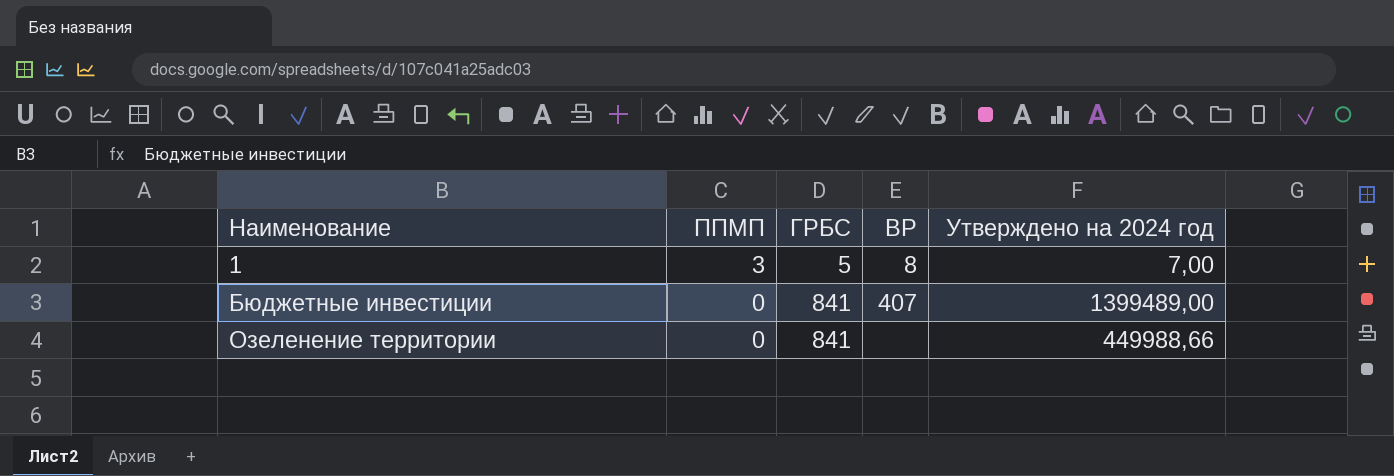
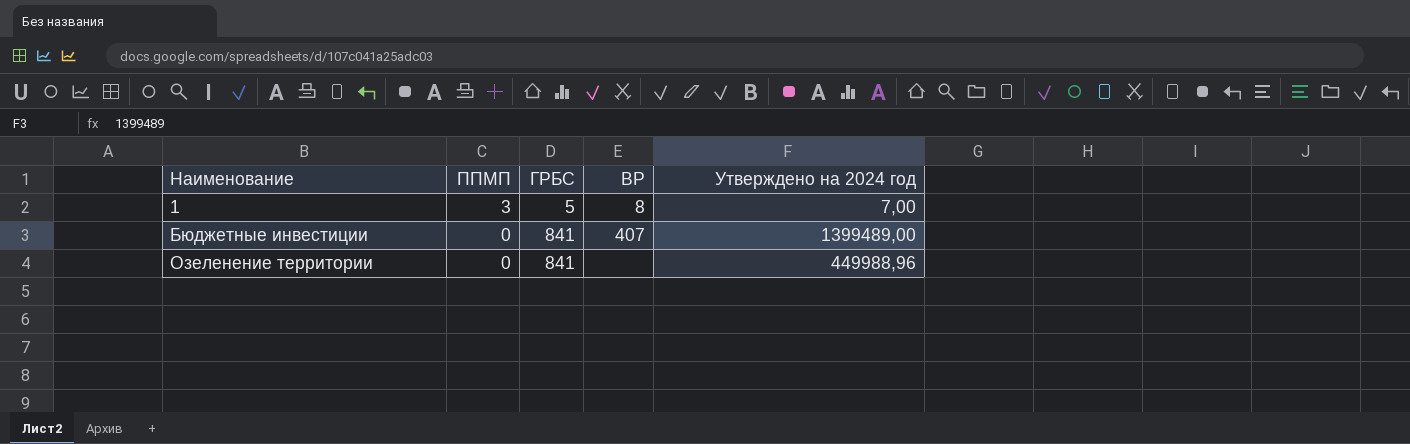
Озеленение территории | Утверждено на 2024 год: 449988,66 -> 449988,96

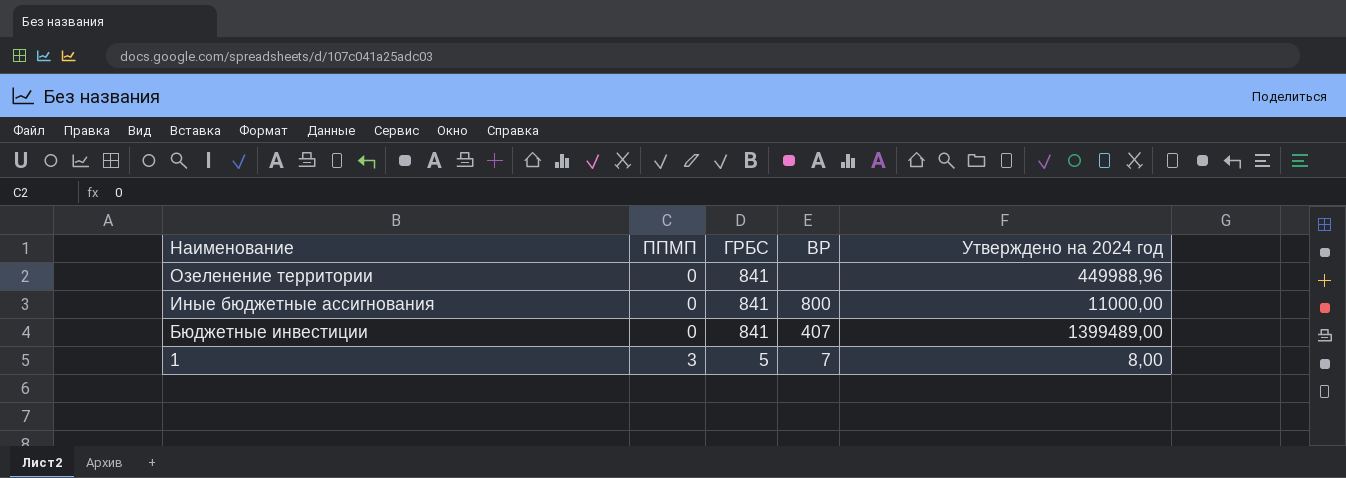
row order: Наименование ascending -> Наименование descending
row Иные бюджетные ассигнования: none -> 0 | 841 | 800 | 11000,00
1 | ВР: 8 -> 7
1 | Утверждено на 2024 год: 7,00 -> 8,00

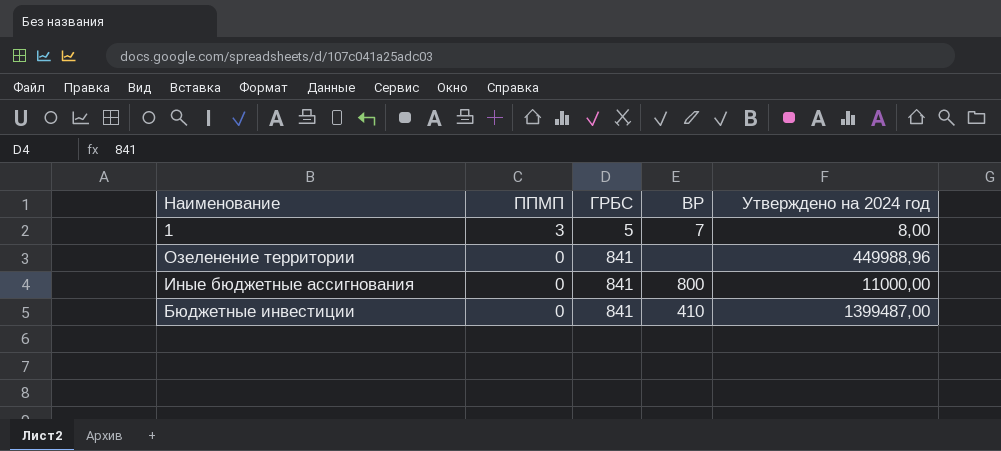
row order: Наименование descending -> ППМП descending
Бюджетные инвестиции | ВР: 407 -> 410
Бюджетные инвестиции | Утверждено на 2024 год: 1399489,00 -> 1399487,00

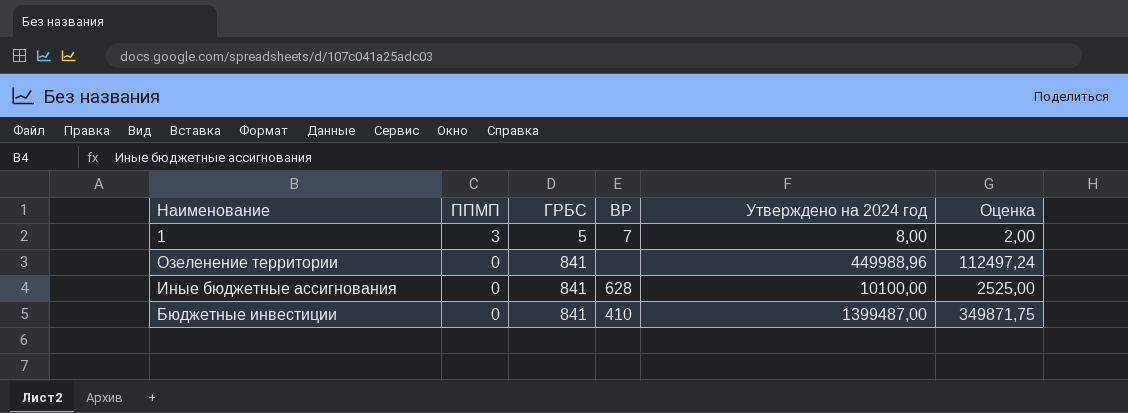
column Оценка | formula: none -> [Утверждено на 2024 год] * 0,25
Иные бюджетные ассигнования | ВР: 800 -> 628
Иные бюджетные ассигнования | Утверждено на 2024 год: 11000,00 -> 10100,00

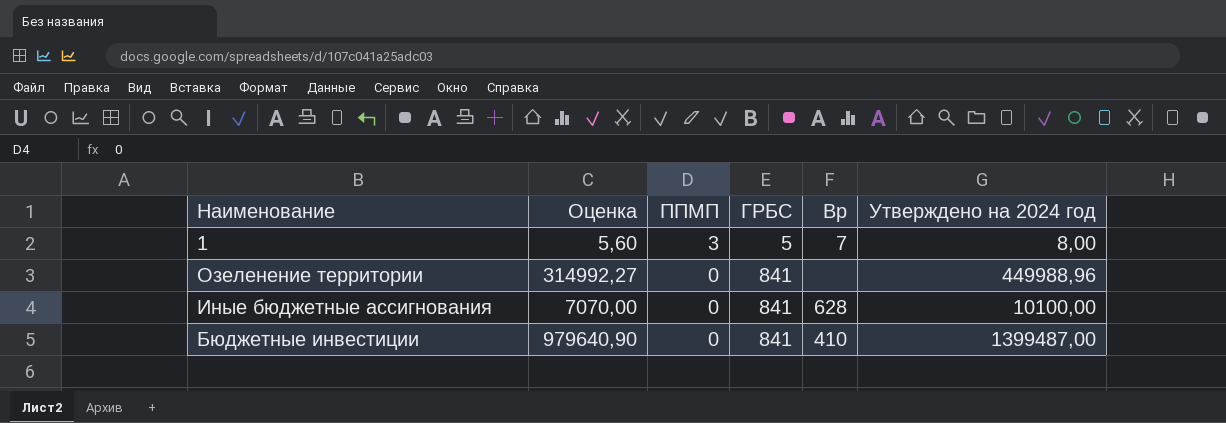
column Оценка | formula: [Утверждено на 2024 год] * 0,25 -> [Утверждено на 2024 год] * 0,7
column Оценка | position: 6 -> 2
column name: ВР -> Вр

